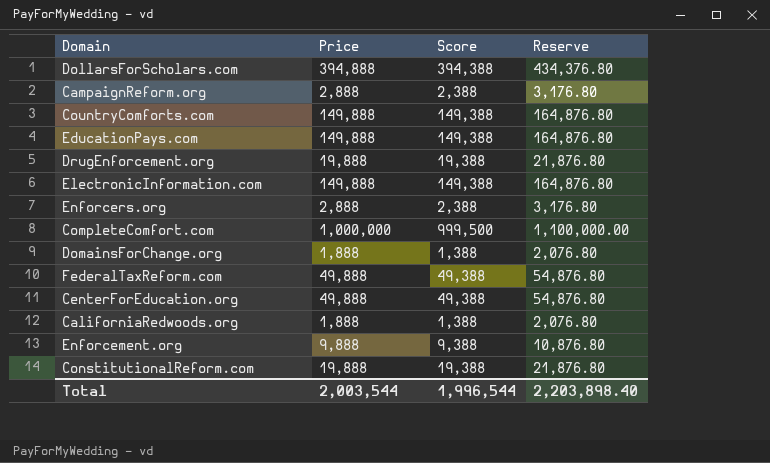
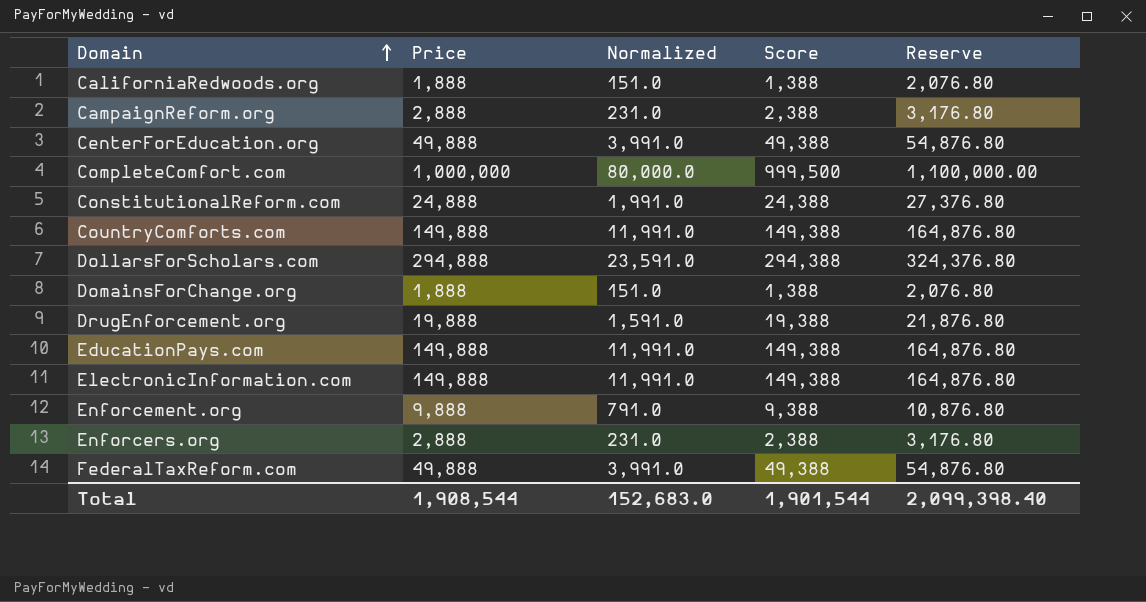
row order: none -> Domain ascending
column Normalized | formula: none -> [Price] * 0.08
ConstitutionalReform.com | Price: 19,888 -> 24,888
ConstitutionalReform.com | Score: 19,388 -> 24,388
ConstitutionalReform.com | Reserve: 21,876.80 -> 27,376.80
DollarsForScholars.com | Price: 394,888 -> 294,888
DollarsForScholars.com | Score: 394,388 -> 294,388
DollarsForScholars.com | Reserve: 434,376.80 -> 324,376.80
Total | Price: 2,003,544 -> 1,908,544
Total | Score: 1,996,544 -> 1,901,544
Total | Reserve: 2,203,898.40 -> 2,099,398.40

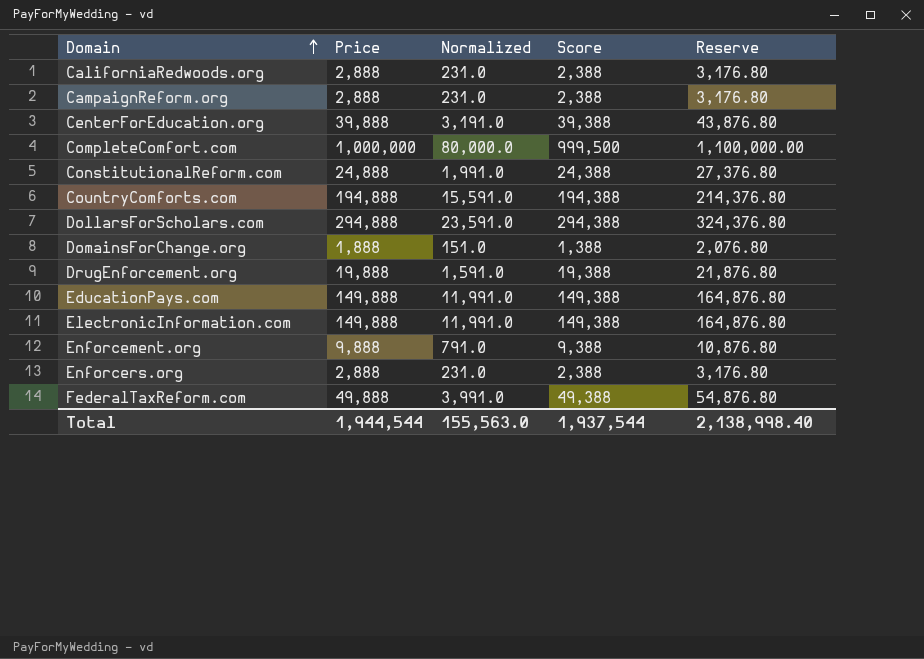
CaliforniaRedwoods.org | Price: 1,888 -> 2,888
CaliforniaRedwoods.org | Normalized: 151.0 -> 231.0
CaliforniaRedwoods.org | Score: 1,388 -> 2,388
CaliforniaRedwoods.org | Reserve: 2,076.80 -> 3,176.80
CenterForEducation.org | Price: 49,888 -> 39,888
CenterForEducation.org | Normalized: 3,991.0 -> 3,191.0
CenterForEducation.org | Score: 49,388 -> 39,388
CenterForEducation.org | Reserve: 54,876.80 -> 43,876.80
CountryComforts.com | Price: 149,888 -> 194,888
CountryComforts.com | Normalized: 11,991.0 -> 15,591.0
CountryComforts.com | Score: 149,388 -> 194,388
CountryComforts.com | Reserve: 164,876.80 -> 214,376.80
Total | Price: 1,908,544 -> 1,944,544
Total | Normalized: 152,683.0 -> 155,563.0
Total | Score: 1,901,544 -> 1,937,544
Total | Reserve: 2,099,398.40 -> 2,138,998.40

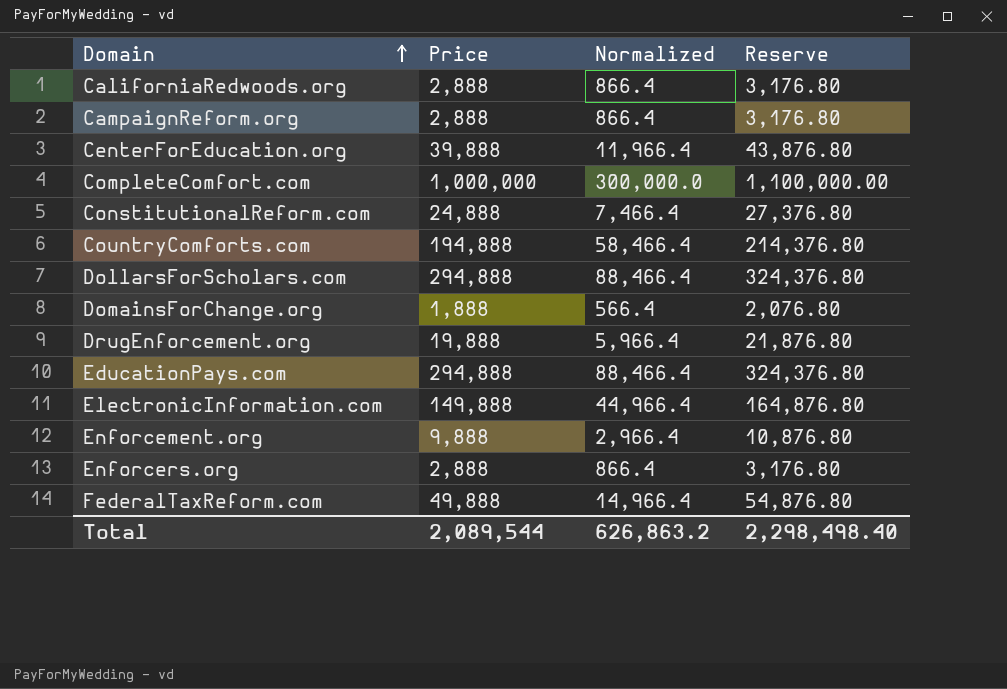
column Score | formula: [Price] - 500 -> none
column Normalized | formula: [Price] * 0.08 -> [Price] * 0.3
EducationPays.com | Price: 149,888 -> 294,888
EducationPays.com | Reserve: 164,876.80 -> 324,376.80
Total | Price: 1,944,544 -> 2,089,544
Total | Normalized: 155,563.0 -> 626,863.2
Total | Reserve: 2,138,998.40 -> 2,298,498.40

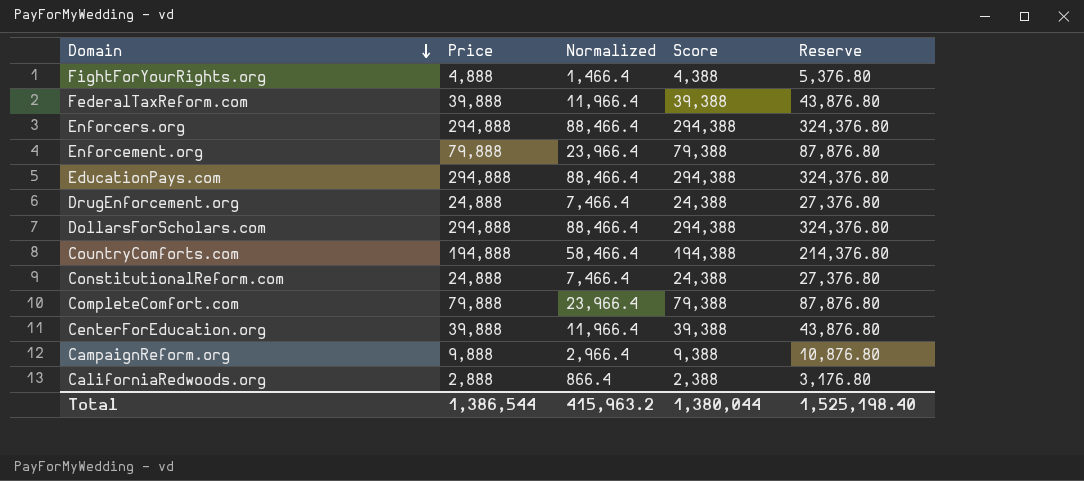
row order: Domain ascending -> Domain descending
column Score | formula: none -> [Price] - 500
row DomainsForChange.org: 1,888 | 566.4 | 2,076.80 -> none
row ElectronicInformation.com: 149,888 | 44,966.4 | 164,876.80 -> none
row FightForYourRights.org: none -> 4,888 | 1,466.4 | 4,388 | 5,376.80
FederalTaxReform.com | Price: 49,888 -> 39,888
FederalTaxReform.com | Normalized: 14,966.4 -> 11,966.4
FederalTaxReform.com | Reserve: 54,876.80 -> 43,876.80
Enforcers.org | Price: 2,888 -> 294,888
Enforcers.org | Normalized: 866.4 -> 88,466.4
Enforcers.org | Reserve: 3,176.80 -> 324,376.80
Enforcement.org | Price: 9,888 -> 79,888
Enforcement.org | Normalized: 2,966.4 -> 23,966.4
Enforcement.org | Reserve: 10,876.80 -> 87,876.80
DrugEnforcement.org | Price: 19,888 -> 24,888
DrugEnforcement.org | Normalized: 5,966.4 -> 7,466.4
DrugEnforcement.org | Reserve: 21,876.80 -> 27,376.80
CompleteComfort.com | Price: 1,000,000 -> 79,888
CompleteComfort.com | Normalized: 300,000.0 -> 23,966.4
CompleteComfort.com | Reserve: 1,100,000.00 -> 87,876.80
CampaignReform.org | Price: 2,888 -> 9,888
CampaignReform.org | Normalized: 866.4 -> 2,966.4
CampaignReform.org | Reserve: 3,176.80 -> 10,876.80
Total | Price: 2,089,544 -> 1,386,544
Total | Normalized: 626,863.2 -> 415,963.2
Total | Reserve: 2,298,498.40 -> 1,525,198.40

